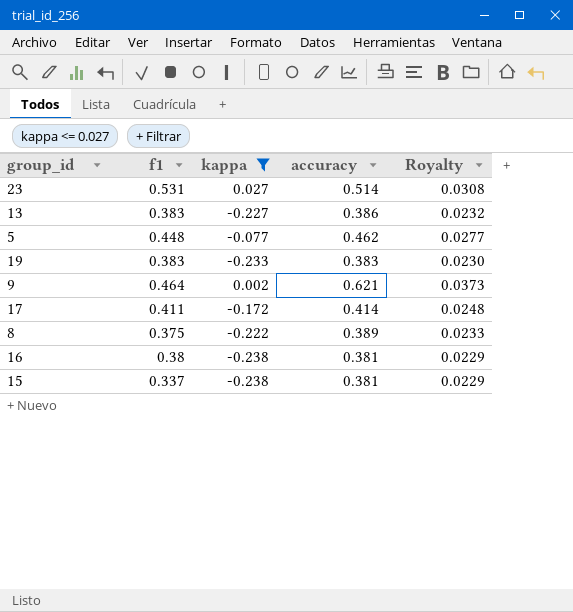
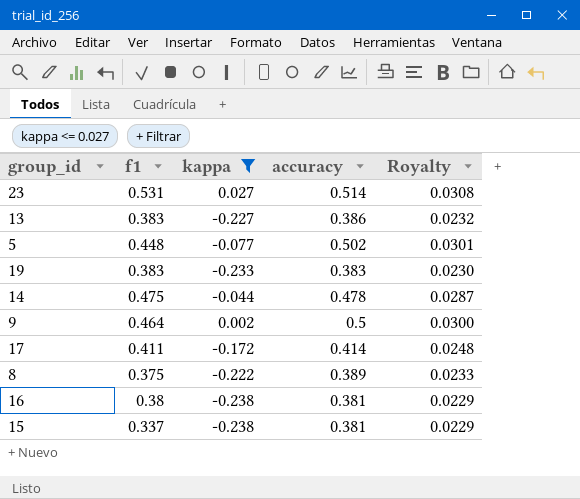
5 | accuracy: 0.462 -> 0.502
5 | Royalty: 0.0277 -> 0.0301
row 14: none -> 0.475 | -0.044 | 0.478 | 0.0287
9 | accuracy: 0.621 -> 0.5
9 | Royalty: 0.0373 -> 0.0300

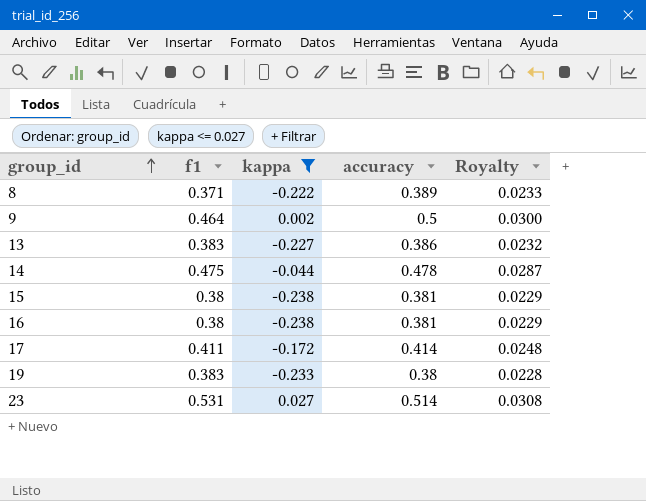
row order: none -> group_id ascending
row 5: 0.448 | -0.077 | 0.502 | 0.0301 -> none
8 | f1: 0.375 -> 0.371
15 | f1: 0.337 -> 0.38
19 | accuracy: 0.383 -> 0.38
19 | Royalty: 0.0230 -> 0.0228

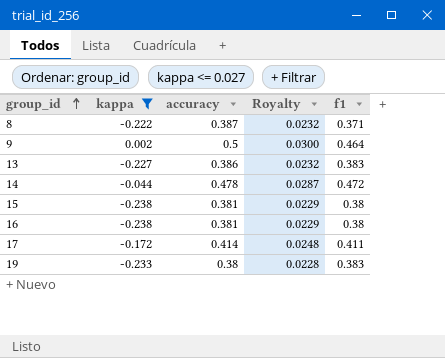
column f1 | position: 2 -> 5
row 23: 0.531 | 0.027 | 0.514 | 0.0308 -> none
8 | accuracy: 0.389 -> 0.387
8 | Royalty: 0.0233 -> 0.0232
14 | f1: 0.475 -> 0.472

